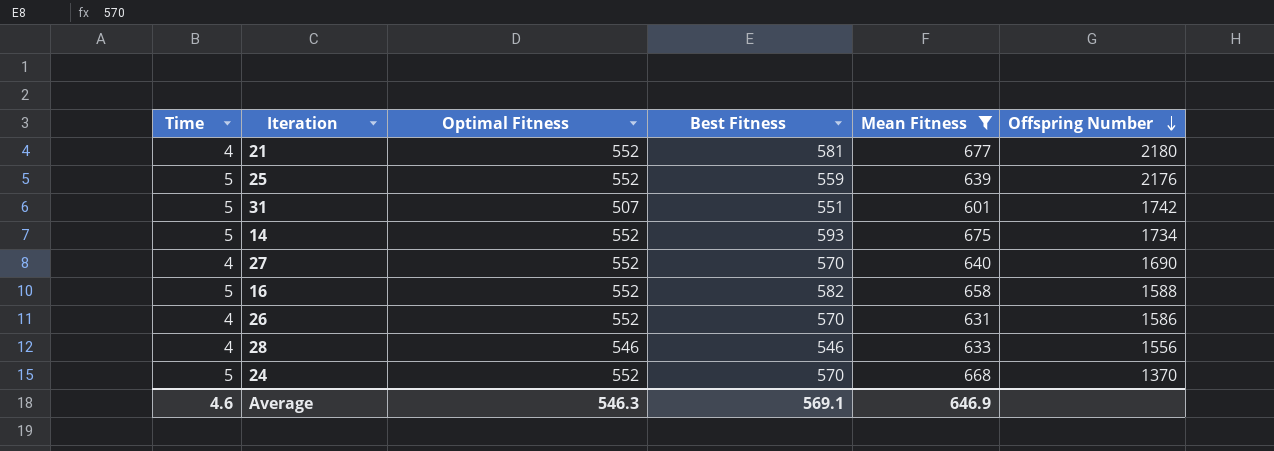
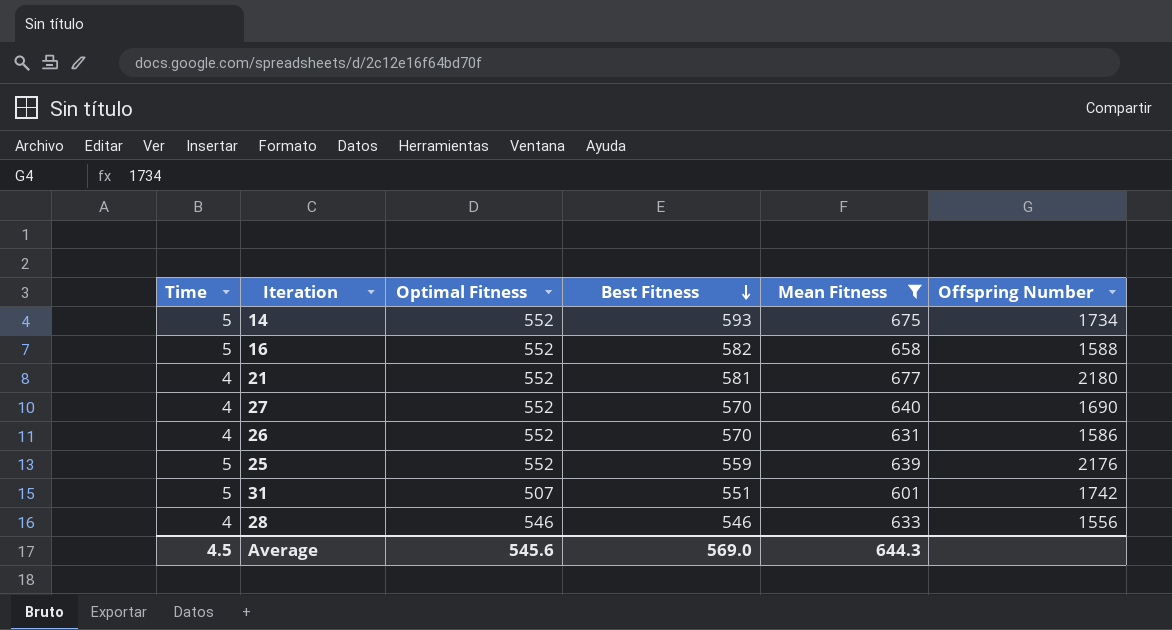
row order: Offspring Number descending -> Best Fitness descending
row 24: 5 | 552 | 570 | 668 | 1370 -> none
Average | Time: 4.6 -> 4.5
Average | Optimal Fitness: 546.3 -> 545.6
Average | Best Fitness: 569.1 -> 569.0
Average | Mean Fitness: 646.9 -> 644.3

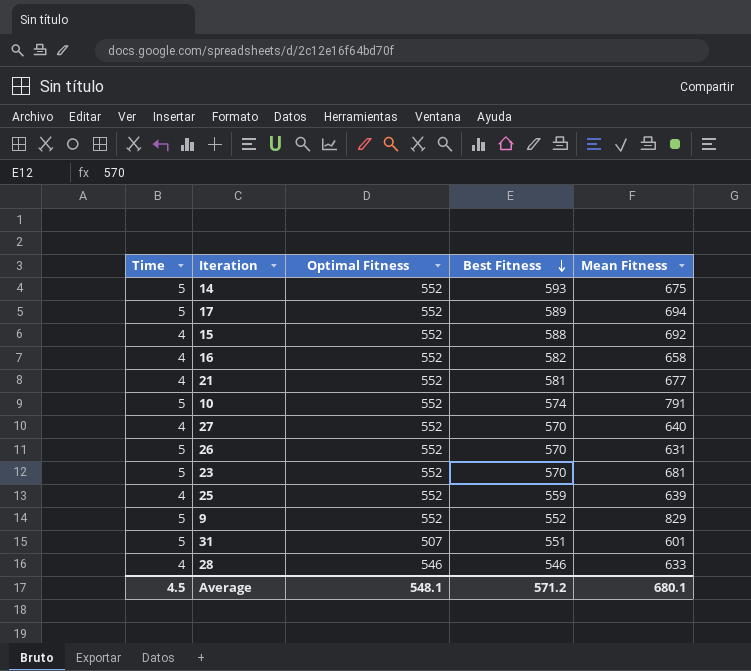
filter: Mean Fitness <= 677 -> none
column Offspring Number | position: 6 -> none
16 | Time: 5 -> 4
26 | Time: 4 -> 5
25 | Time: 5 -> 4
Average | Optimal Fitness: 545.6 -> 548.1
Average | Best Fitness: 569.0 -> 571.2
Average | Mean Fitness: 644.3 -> 680.1

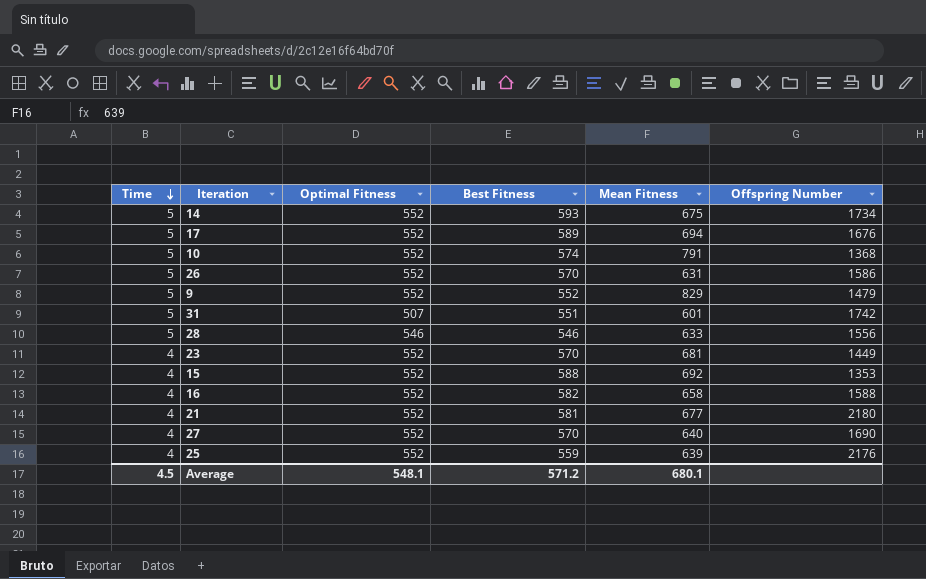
row order: Best Fitness descending -> Time descending
column Offspring Number | position: none -> 6
28 | Time: 4 -> 5
23 | Time: 5 -> 4

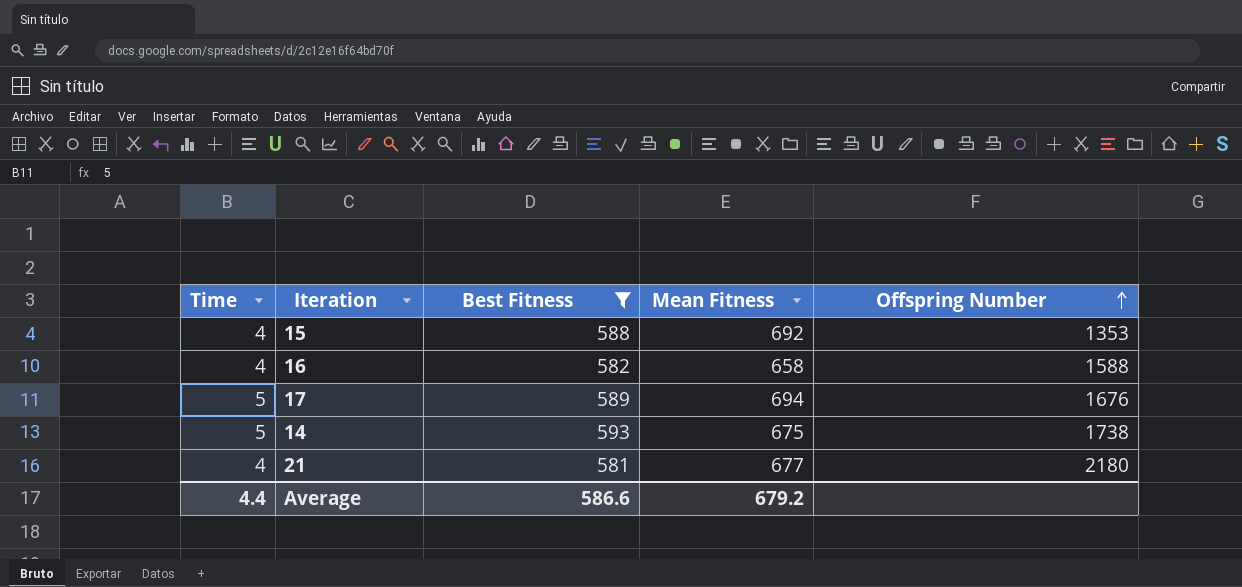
filter: none -> Best Fitness >= 581
row order: Time descending -> Offspring Number ascending
column Optimal Fitness | position: 3 -> none
14 | Offspring Number: 1734 -> 1738
Average | Time: 4.5 -> 4.4
Average | Best Fitness: 571.2 -> 586.6
Average | Mean Fitness: 680.1 -> 679.2

